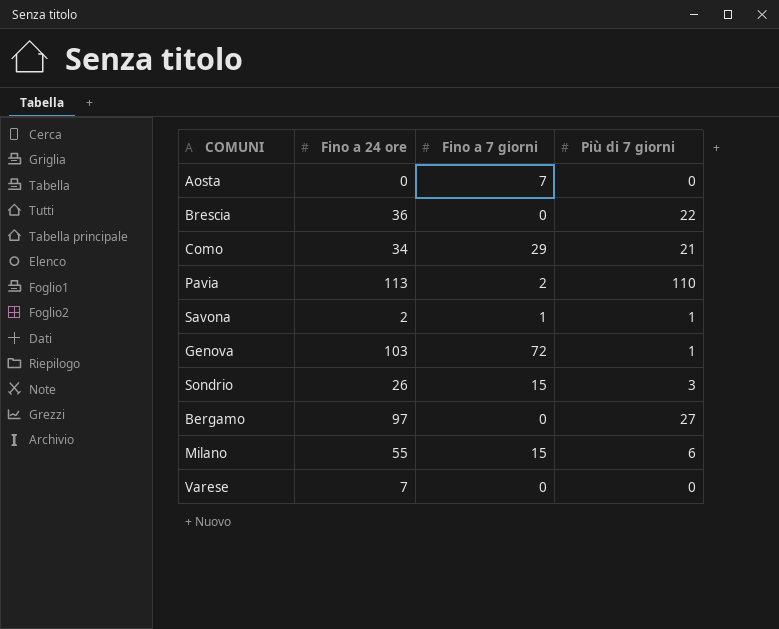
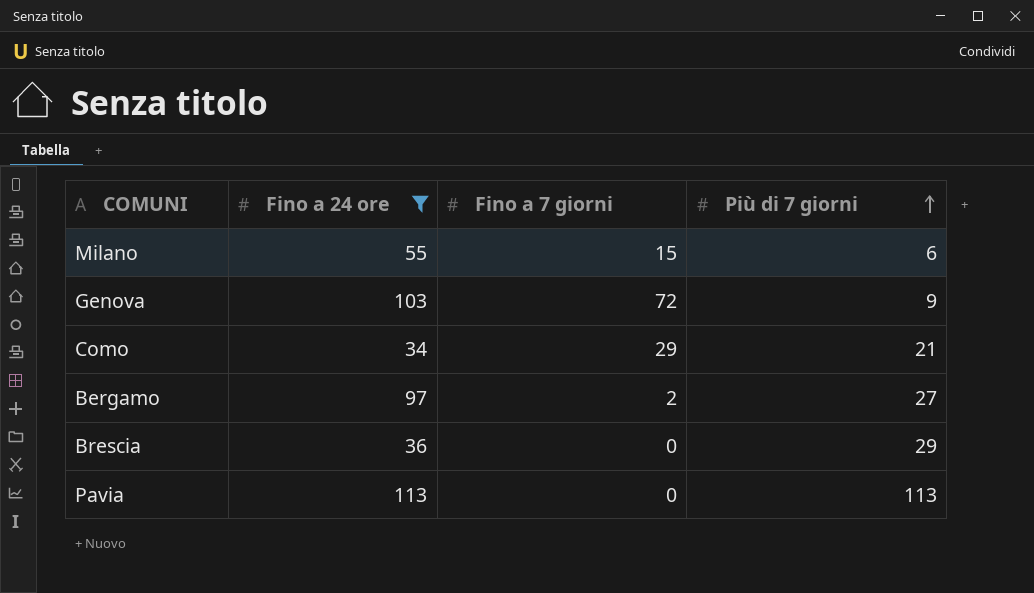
filter: none -> Fino a 24 ore >= 34
row order: none -> Più di 7 giorni ascending
Genova | Più di 7 giorni: 1 -> 9
Bergamo | Fino a 7 giorni: 0 -> 2
Brescia | Più di 7 giorni: 22 -> 29
Pavia | Fino a 7 giorni: 2 -> 0
Pavia | Più di 7 giorni: 110 -> 113

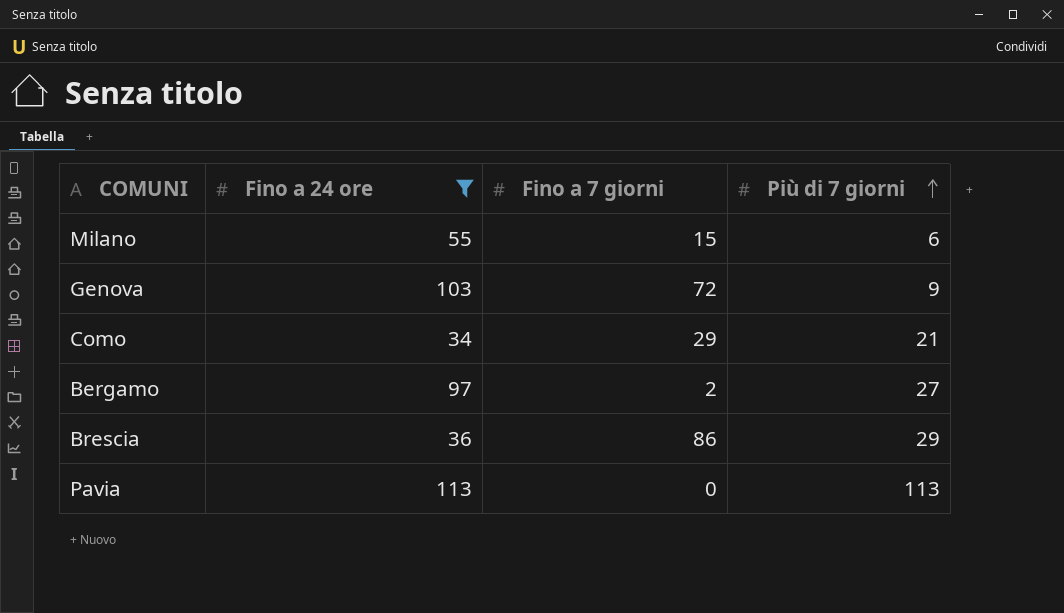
Brescia | Fino a 7 giorni: 0 -> 86

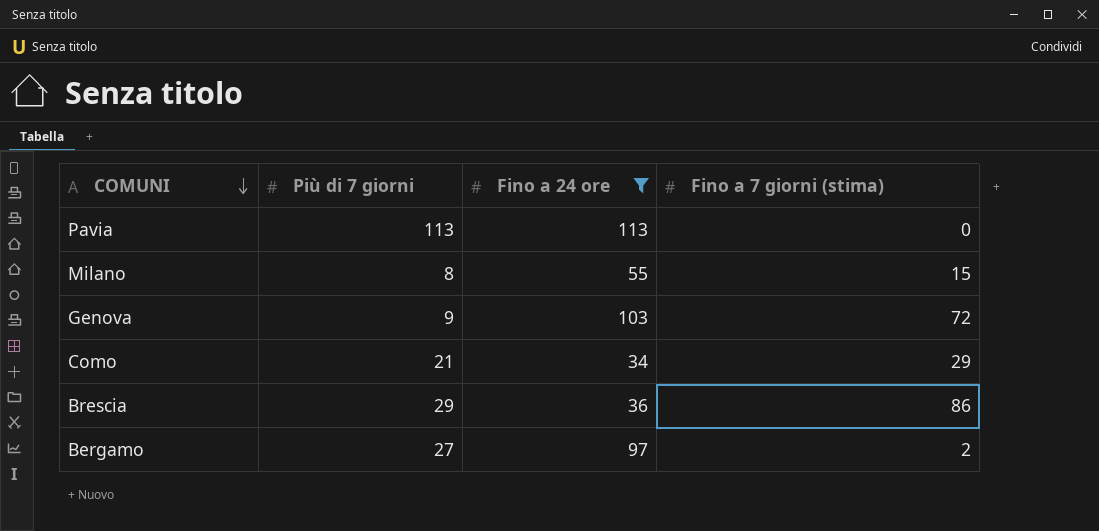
row order: Più di 7 giorni ascending -> COMUNI descending
column Più di 7 giorni | position: 4 -> 2
column name: Fino a 7 giorni -> Fino a 7 giorni (stima)
Milano | Più di 7 giorni: 6 -> 8

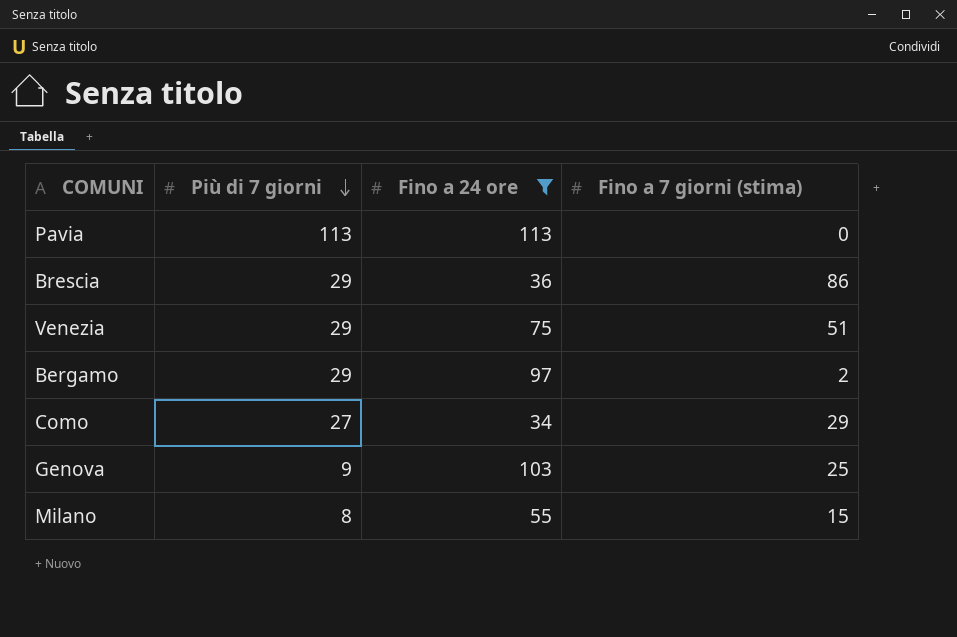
row order: COMUNI descending -> Più di 7 giorni descending
row Venezia: none -> 29 | 75 | 51
Bergamo | Più di 7 giorni: 27 -> 29
Como | Più di 7 giorni: 21 -> 27
Genova | Fino a 7 giorni (stima): 72 -> 25

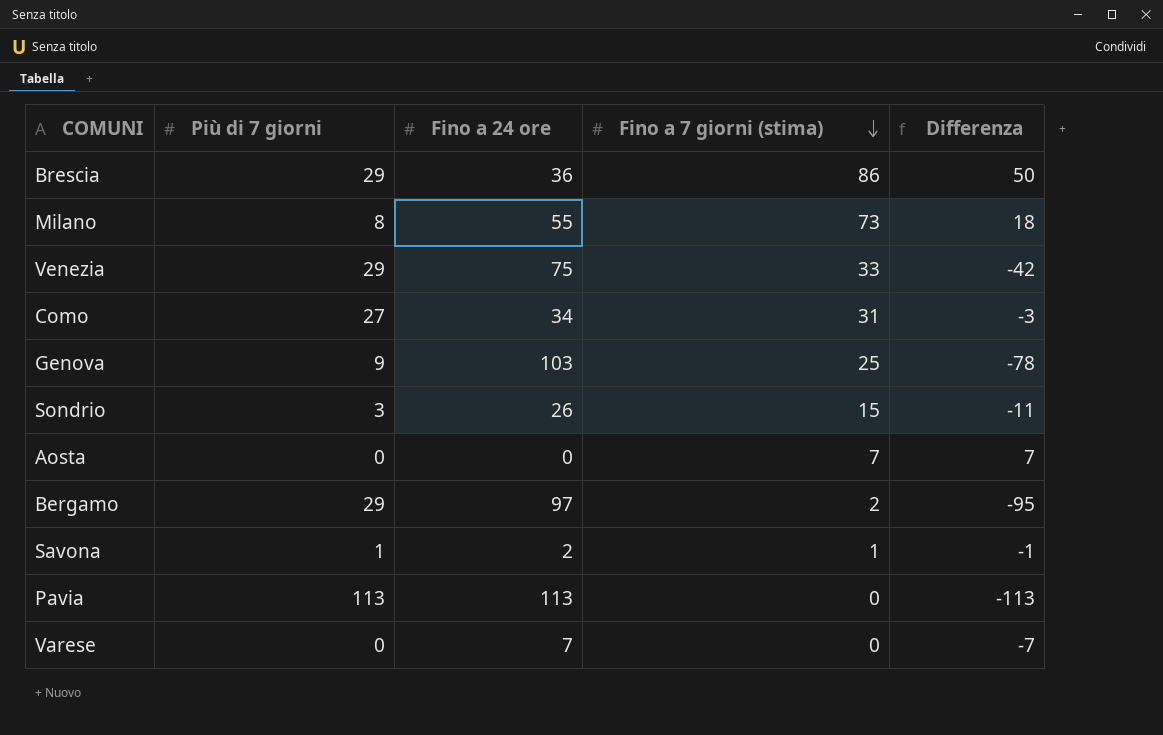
filter: Fino a 24 ore >= 34 -> none
row order: Più di 7 giorni descending -> Fino a 7 giorni (stima) descending
column Differenza | formula: none -> [Fino a 7 giorni (stima)] - [Fino a 24 ore]
Milano | Fino a 7 giorni (stima): 15 -> 73
Venezia | Fino a 7 giorni (stima): 51 -> 33
Como | Fino a 7 giorni (stima): 29 -> 31

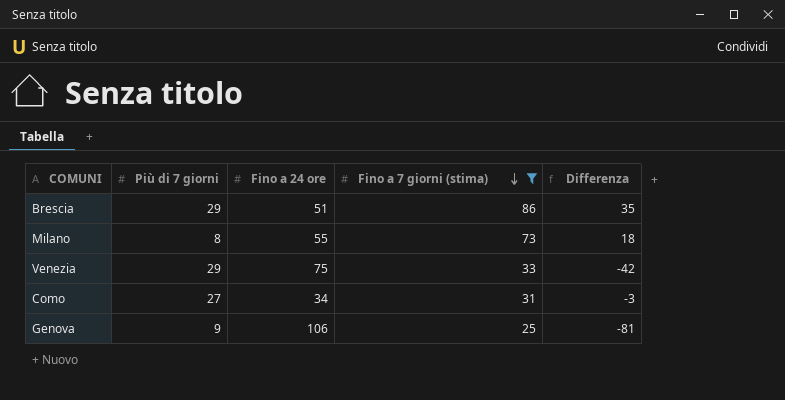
filter: none -> Fino a 7 giorni (stima) >= 25
Brescia | Fino a 24 ore: 36 -> 51
Brescia | Differenza: 50 -> 35
Genova | Fino a 24 ore: 103 -> 106
Genova | Differenza: -78 -> -81

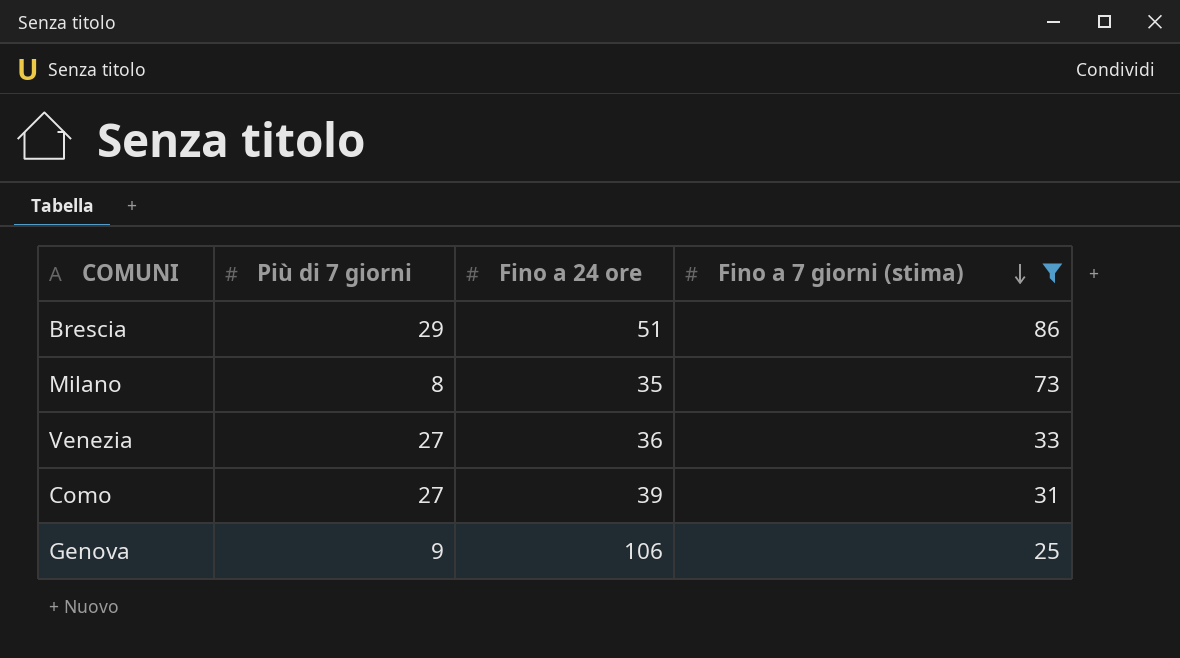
column Differenza | formula: [Fino a 7 giorni (stima)] - [Fino a 24 ore] -> none
Milano | Fino a 24 ore: 55 -> 35
Venezia | Più di 7 giorni: 29 -> 27
Venezia | Fino a 24 ore: 75 -> 36
Como | Fino a 24 ore: 34 -> 39

